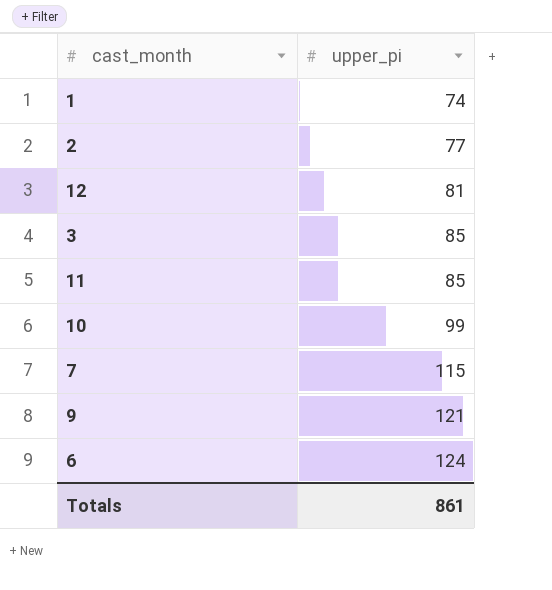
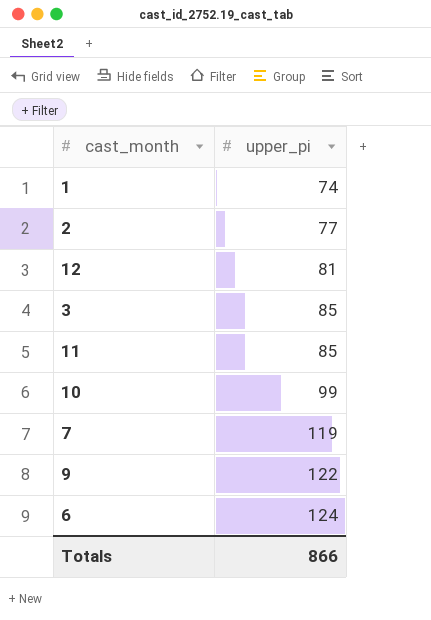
7 | upper_pi: 115 -> 119
9 | upper_pi: 121 -> 122
Totals | upper_pi: 861 -> 866

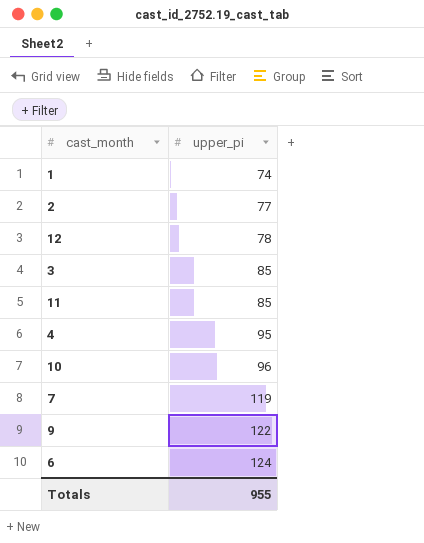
12 | upper_pi: 81 -> 78
row 4: none -> 95
10 | upper_pi: 99 -> 96
Totals | upper_pi: 866 -> 955

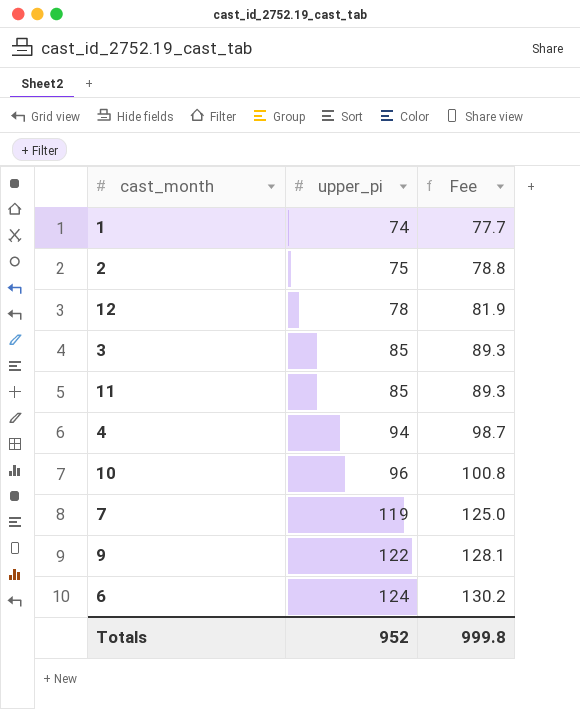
column Fee | formula: none -> [upper_pi] * 1.05
2 | upper_pi: 77 -> 75
4 | upper_pi: 95 -> 94
Totals | upper_pi: 955 -> 952

